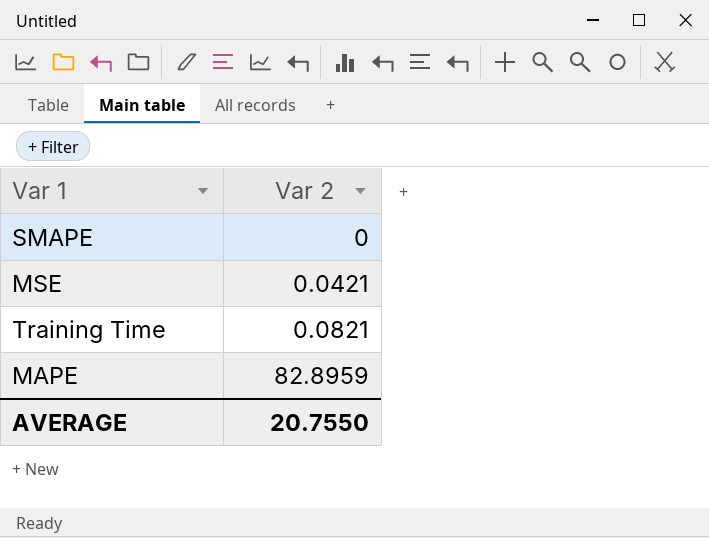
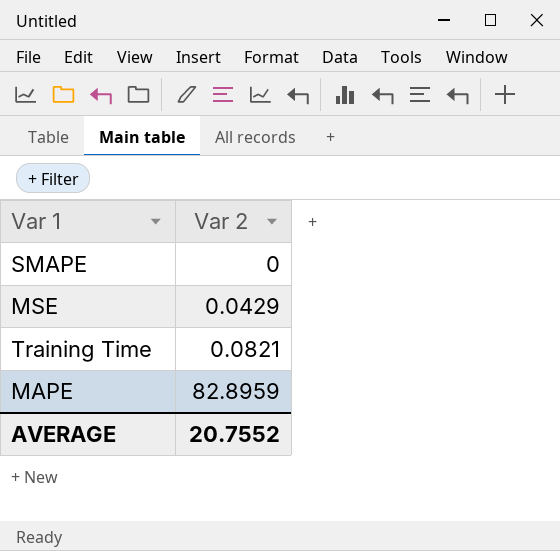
MSE | Var 2: 0.0421 -> 0.0429
AVERAGE | Var 2: 20.7550 -> 20.7552

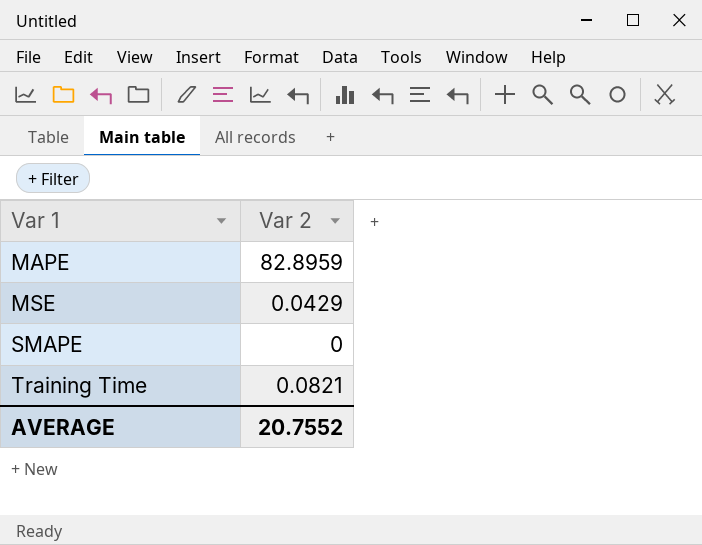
row order: Var 2 ascending -> Var 1 ascending

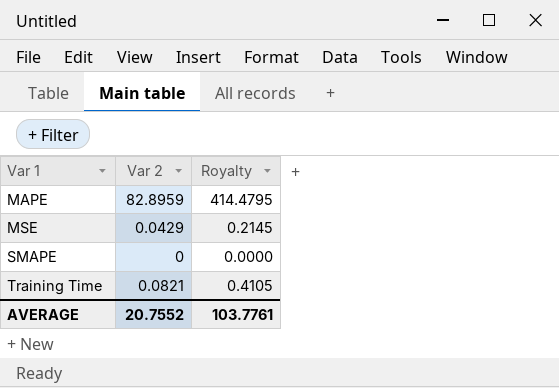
column Royalty | formula: none -> [Var 2] * 5

